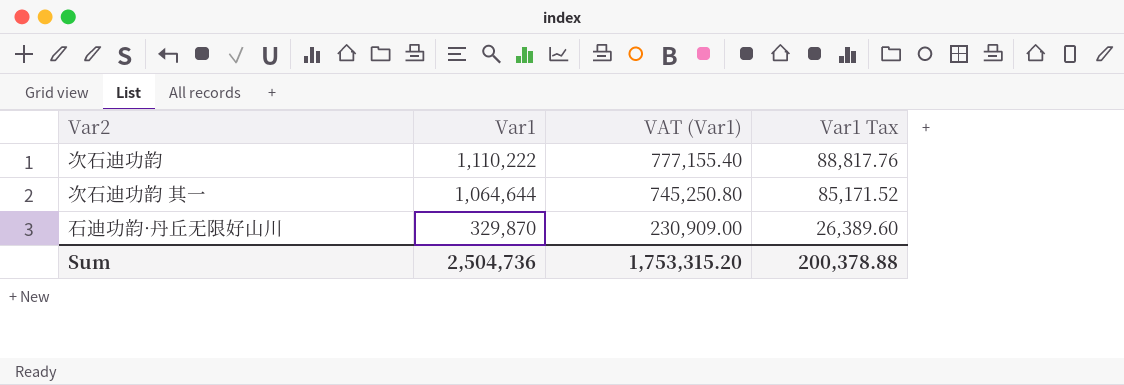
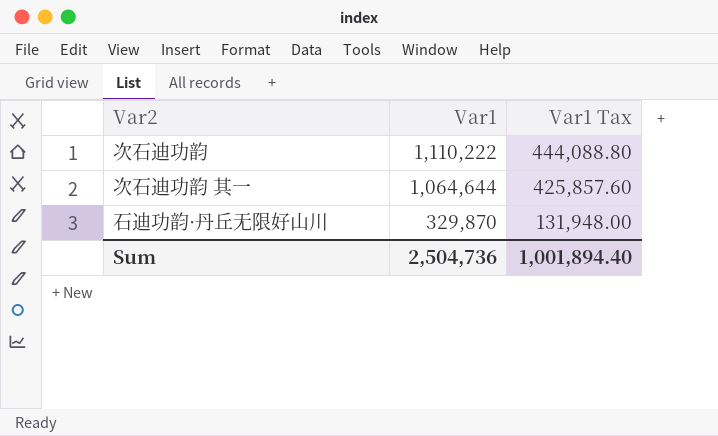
column VAT (Var1) | formula: [Var1] * 0.7 -> none
column Var1 Tax | formula: [Var1] * 0.08 -> [Var1] * 0.4
Sum | Var1 Tax: 200,378.88 -> 1,001,894.40

